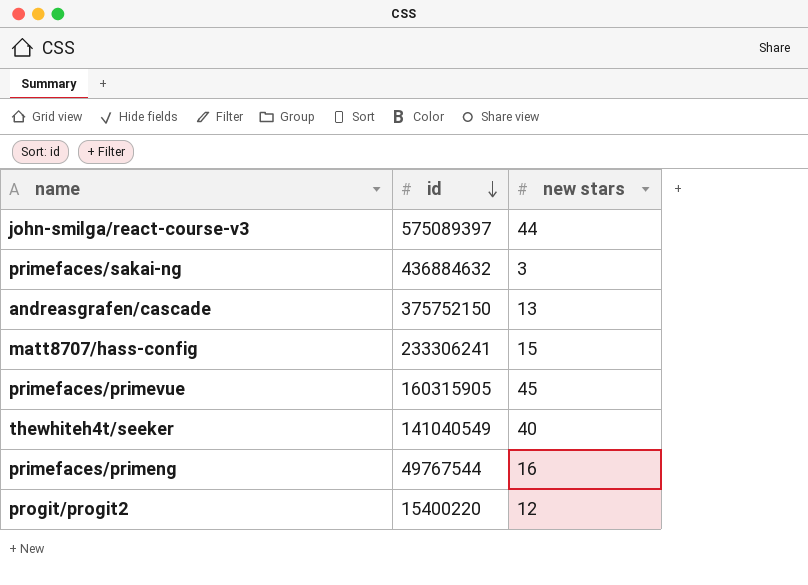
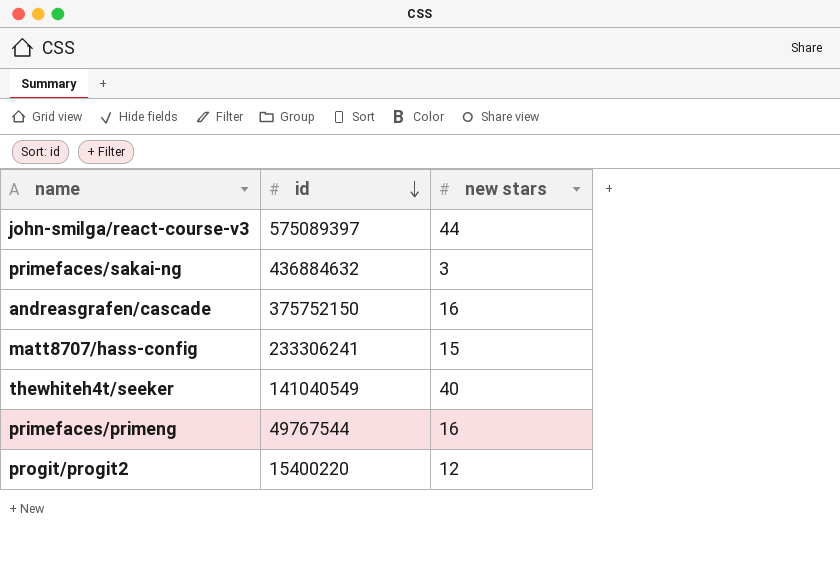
row primefaces/primevue: 160315905 | 45 -> none
andreasgrafen/cascade | new stars: 13 -> 16

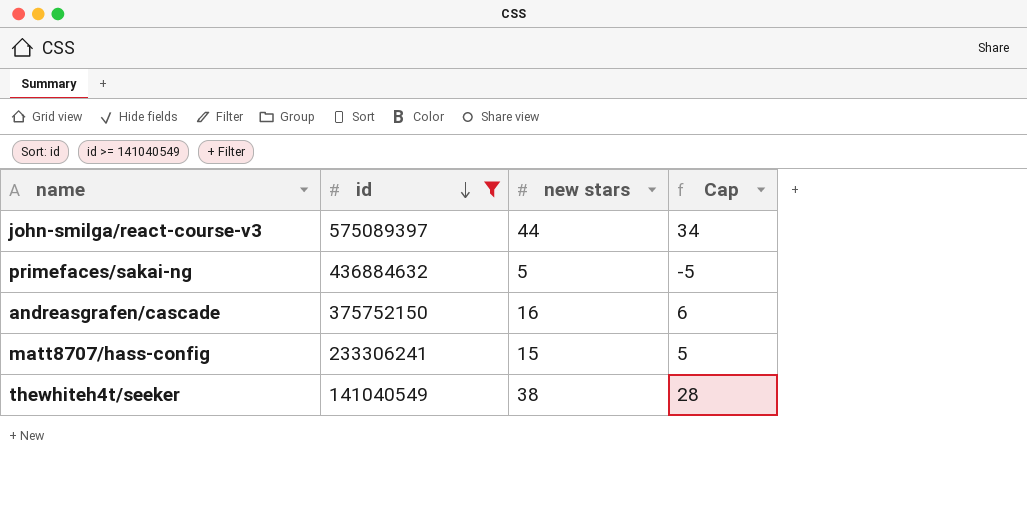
filter: none -> id >= 141040549
column Cap | formula: none -> [new stars] - 10
primefaces/sakai-ng | new stars: 3 -> 5
thewhiteh4t/seeker | new stars: 40 -> 38

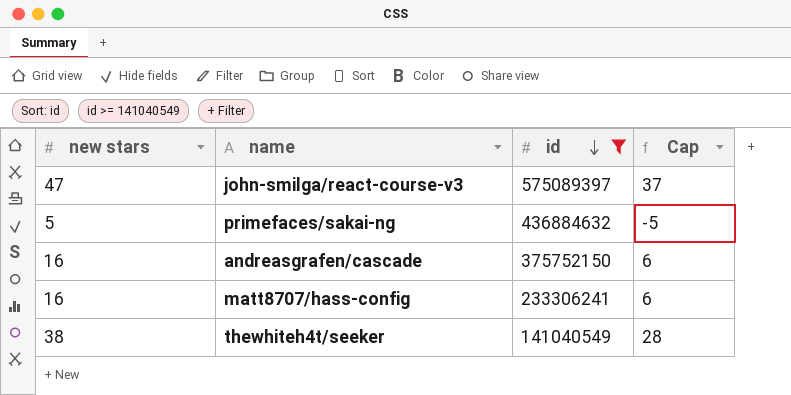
column new stars | position: 3 -> 1
john-smilga/react-course-v3 | new stars: 44 -> 47
john-smilga/react-course-v3 | Cap: 34 -> 37
matt8707/hass-config | new stars: 15 -> 16
matt8707/hass-config | Cap: 5 -> 6

